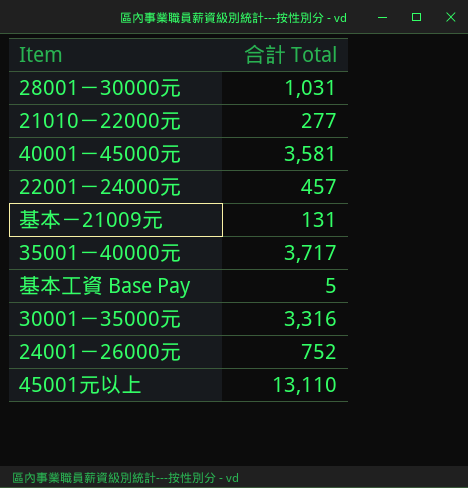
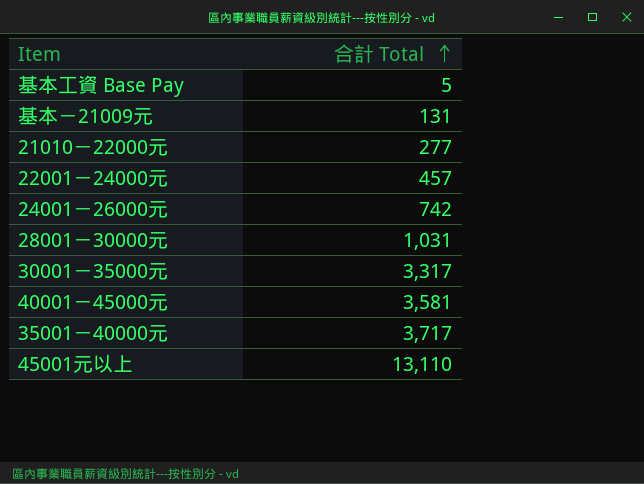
row order: none -> 合計 Total ascending
24001－26000元 | 合計 Total: 752 -> 742
30001－35000元 | 合計 Total: 3,316 -> 3,317

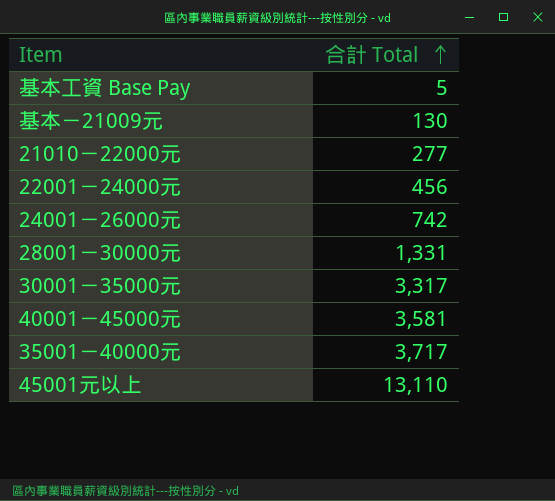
基本－21009元 | 合計 Total: 131 -> 130
22001－24000元 | 合計 Total: 457 -> 456
28001－30000元 | 合計 Total: 1,031 -> 1,331

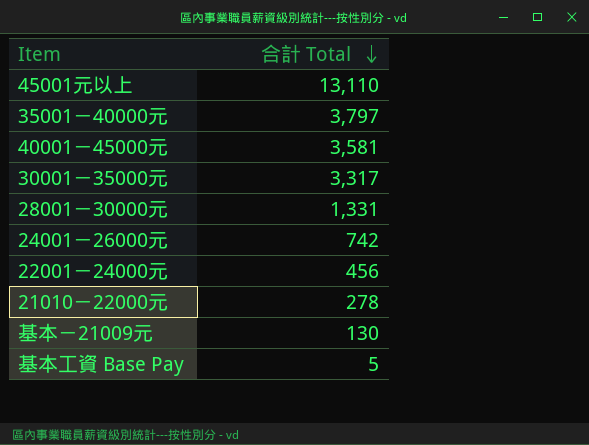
row order: 合計 Total ascending -> 合計 Total descending
35001－40000元 | 合計 Total: 3,717 -> 3,797
21010－22000元 | 合計 Total: 277 -> 278

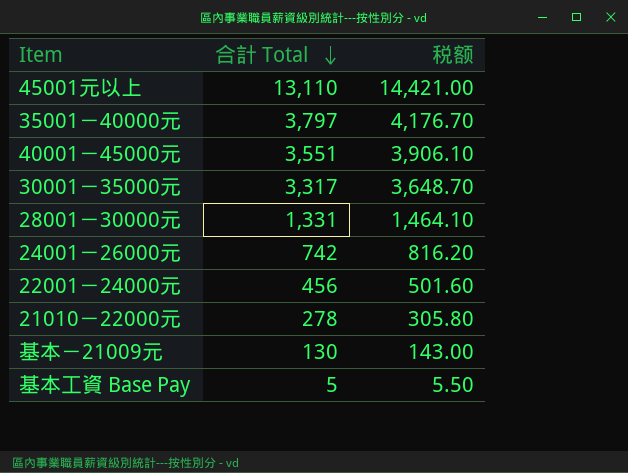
column 税额 | formula: none -> [合計 Total] * 1.1
40001－45000元 | 合計 Total: 3,581 -> 3,551

